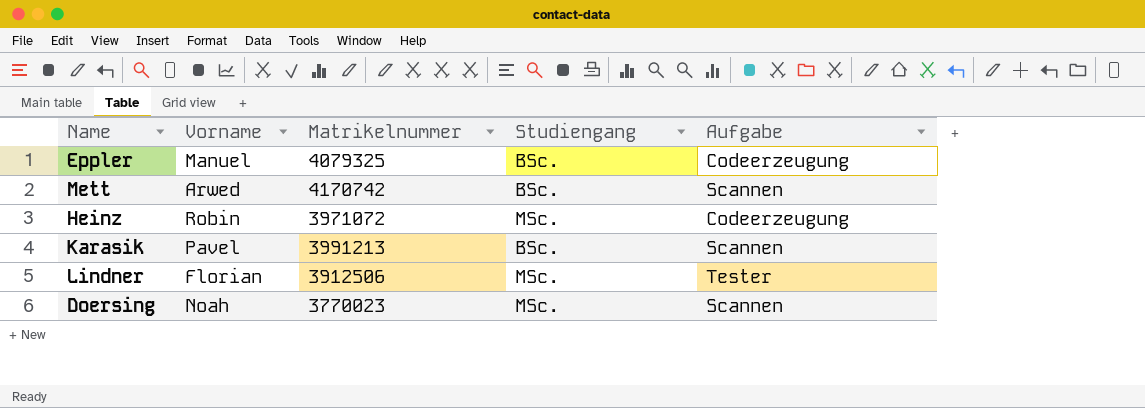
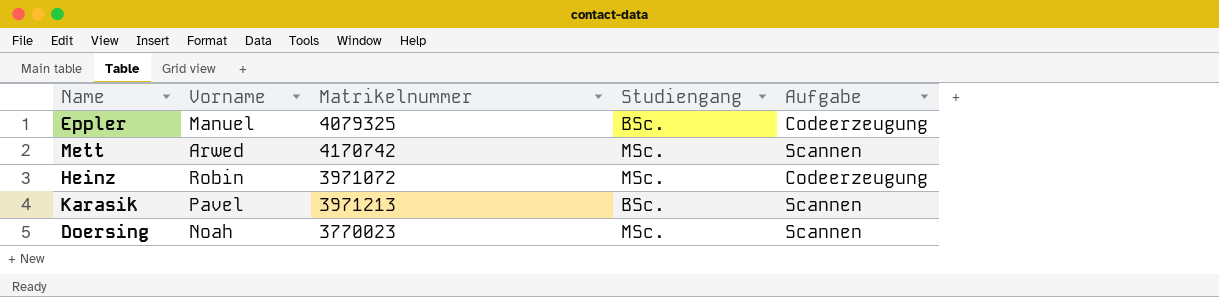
row Lindner: Florian | 3912506 | MSc. | Tester -> none
Mett | Studiengang: BSc. -> MSc.
Karasik | Matrikelnummer: 3991213 -> 3971213

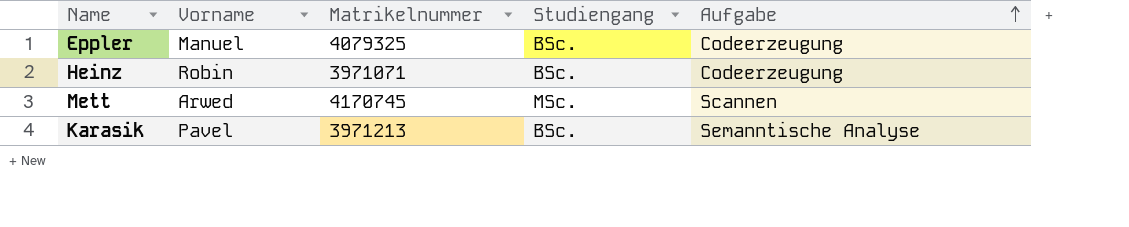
row order: none -> Aufgabe ascending
row Doersing: Noah | 3770023 | MSc. | Scannen -> none
Heinz | Matrikelnummer: 3971072 -> 3971071
Heinz | Studiengang: MSc. -> BSc.
Mett | Matrikelnummer: 4170742 -> 4170745
Karasik | Aufgabe: Scannen -> Semanntische Analyse

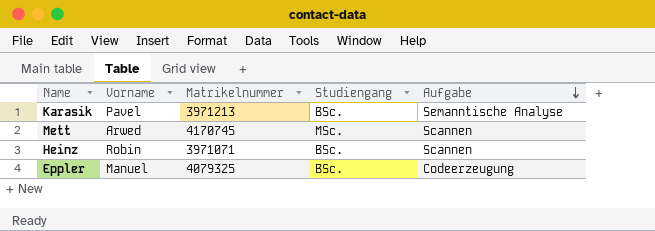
row order: Aufgabe ascending -> Aufgabe descending
Heinz | Aufgabe: Codeerzeugung -> Scannen

